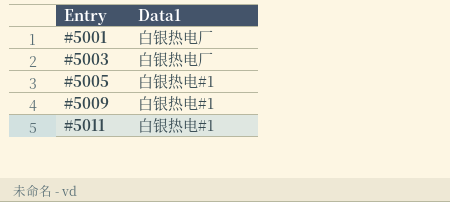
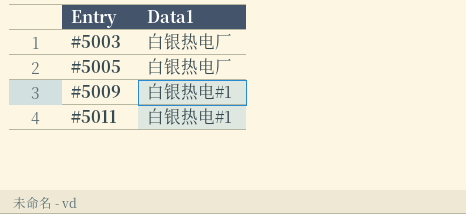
row #5001: 白银热电厂 -> none
#5005 | Data1: 白银热电#1 -> 白银热电厂

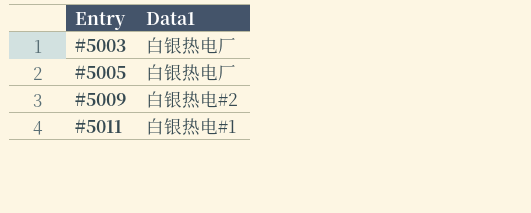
#5009 | Data1: 白银热电#1 -> 白银热电#2

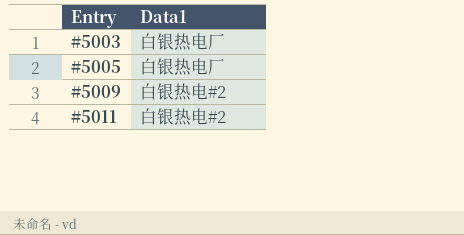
#5011 | Data1: 白银热电#1 -> 白银热电#2

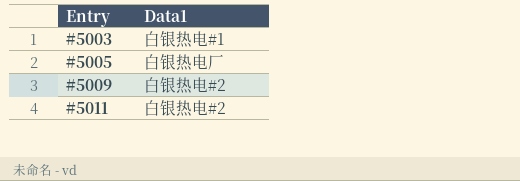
#5003 | Data1: 白银热电厂 -> 白银热电#1

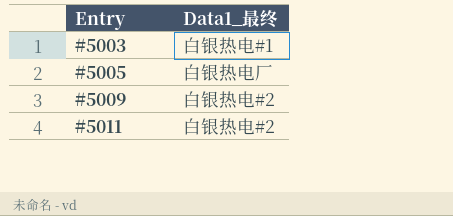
column name: Data1 -> Data1_最终

